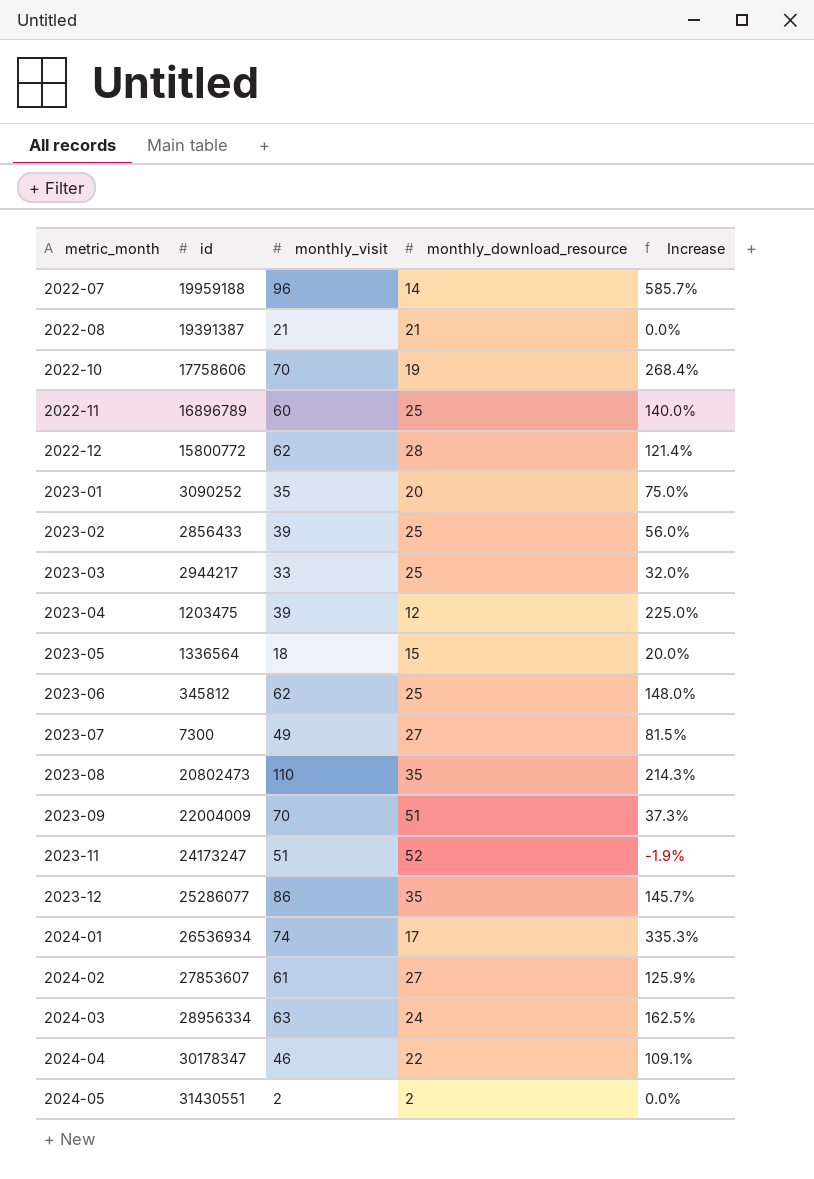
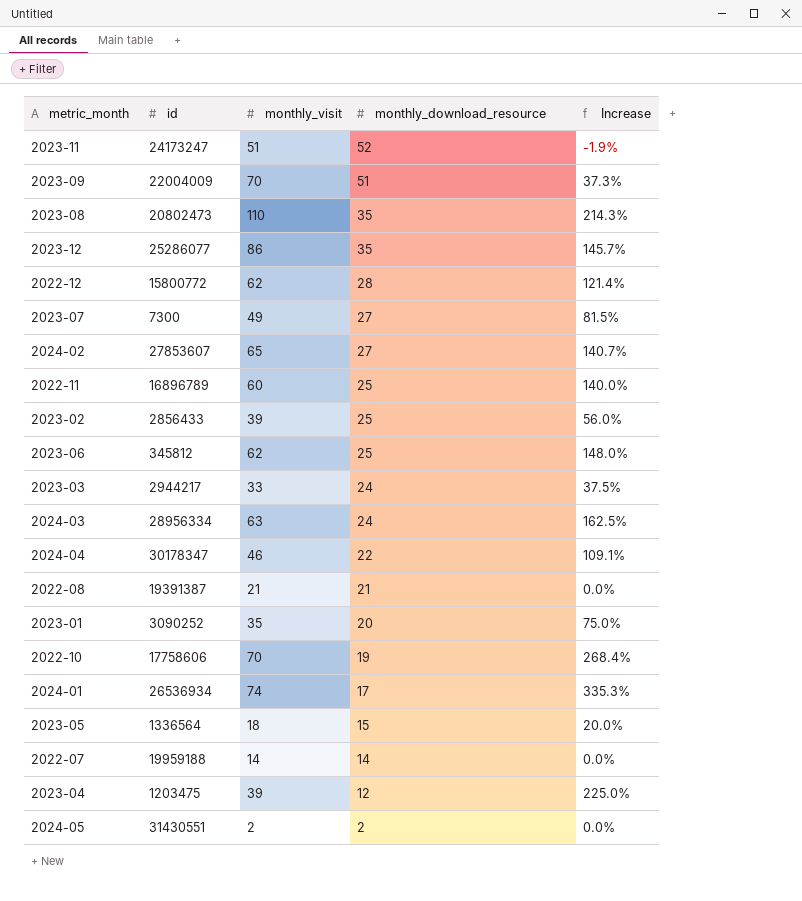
row order: metric_month ascending -> monthly_download_resource descending
2024-02 | monthly_visit: 61 -> 65
2024-02 | Increase: 125.9% -> 140.7%
2023-03 | monthly_download_resource: 25 -> 24
2023-03 | Increase: 32.0% -> 37.5%
2022-07 | monthly_visit: 96 -> 14
2022-07 | Increase: 585.7% -> 0.0%

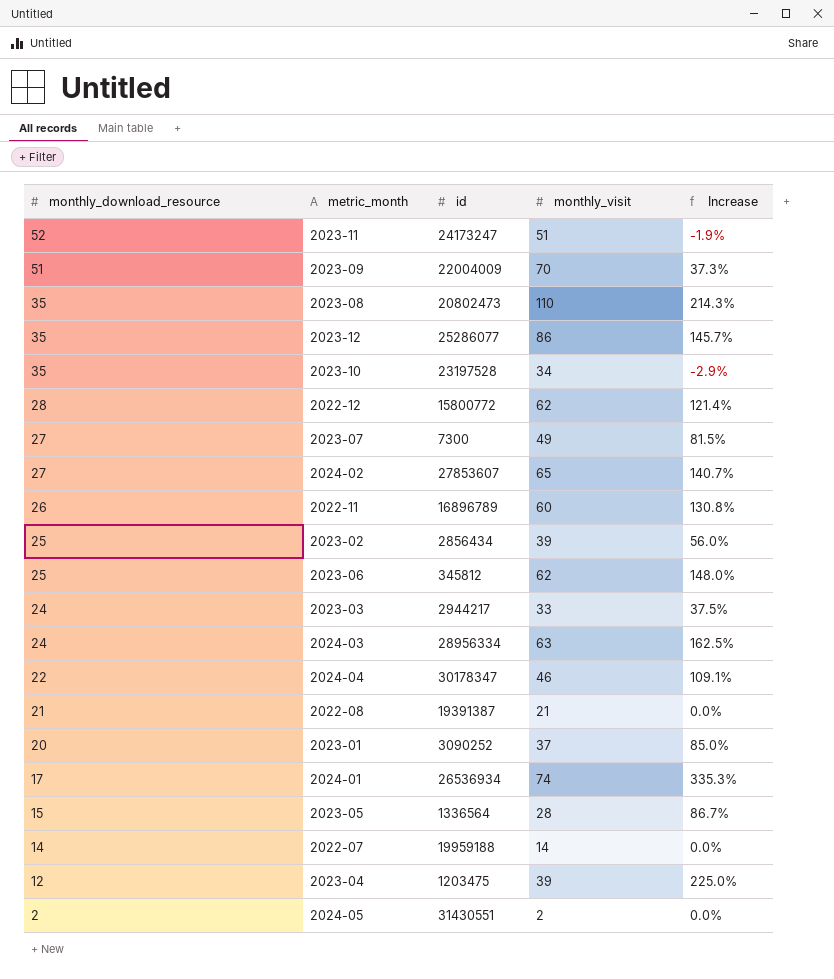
column monthly_download_resource | position: 4 -> 1
row 2022-10: 17758606 | 70 | 19 | 268.4% -> none
row 2023-10: none -> 35 | 23197528 | 34 | -2.9%
2022-11 | monthly_download_resource: 25 -> 26
2022-11 | Increase: 140.0% -> 130.8%
2023-02 | id: 2856433 -> 2856434
2023-01 | monthly_visit: 35 -> 37
2023-01 | Increase: 75.0% -> 85.0%
2023-05 | monthly_visit: 18 -> 28
2023-05 | Increase: 20.0% -> 86.7%

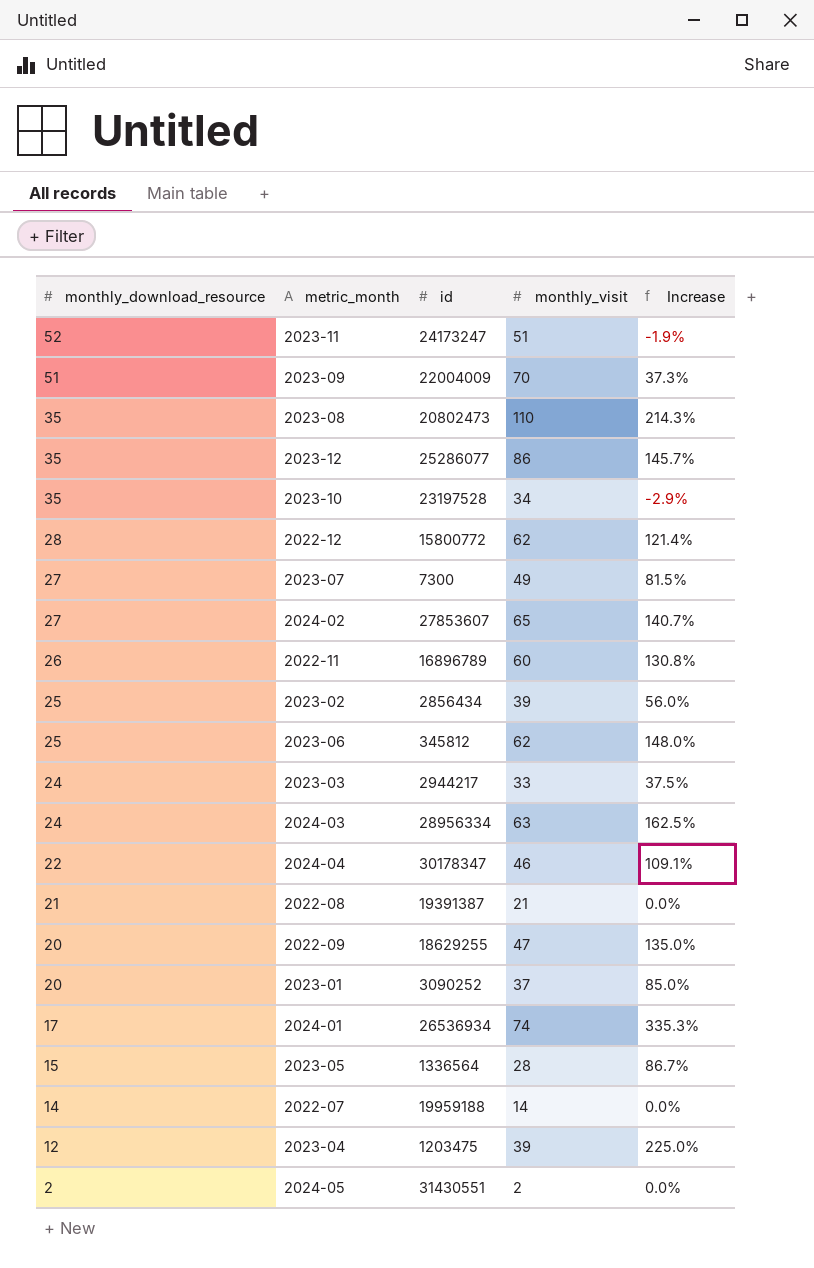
row 2022-09: none -> 20 | 18629255 | 47 | 135.0%

